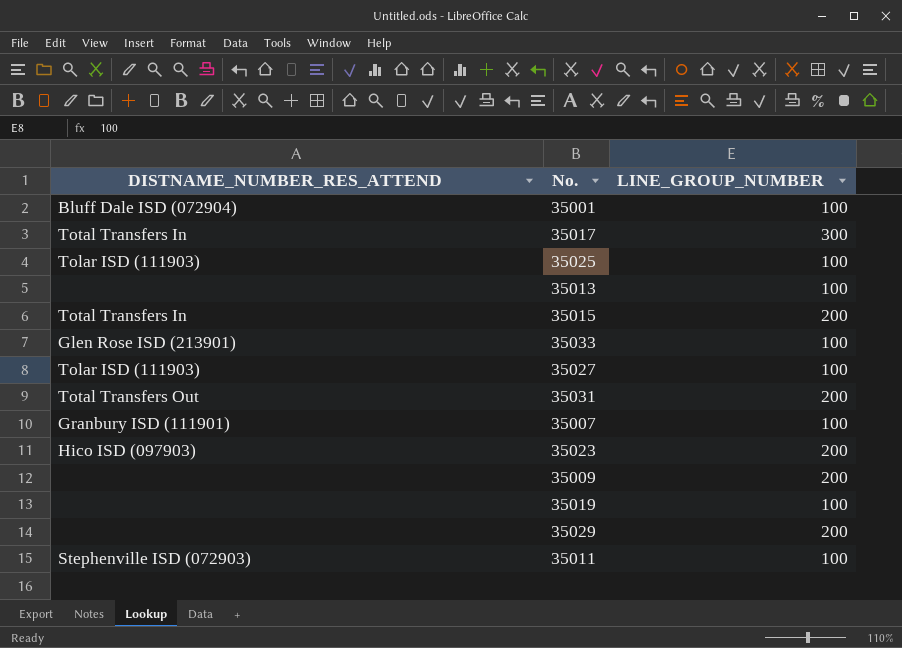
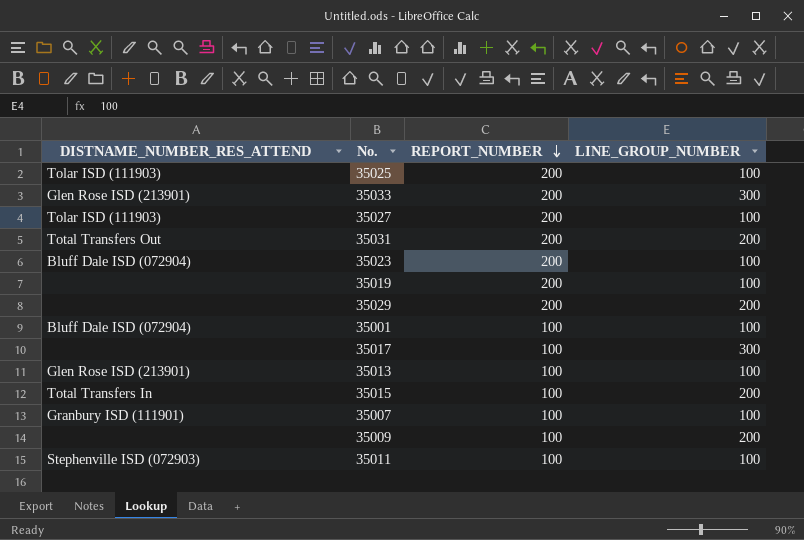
row order: none -> REPORT_NUMBER descending
column REPORT_NUMBER | position: none -> 3
35033 | LINE_GROUP_NUMBER: 100 -> 300
35023 | DISTNAME_NUMBER_RES_ATTEND: Hico ISD (097903) -> Bluff Dale ISD (072904)
35023 | LINE_GROUP_NUMBER: 200 -> 100
35017 | DISTNAME_NUMBER_RES_ATTEND: Total Transfers In -> none
35013 | DISTNAME_NUMBER_RES_ATTEND: none -> Glen Rose ISD (213901)

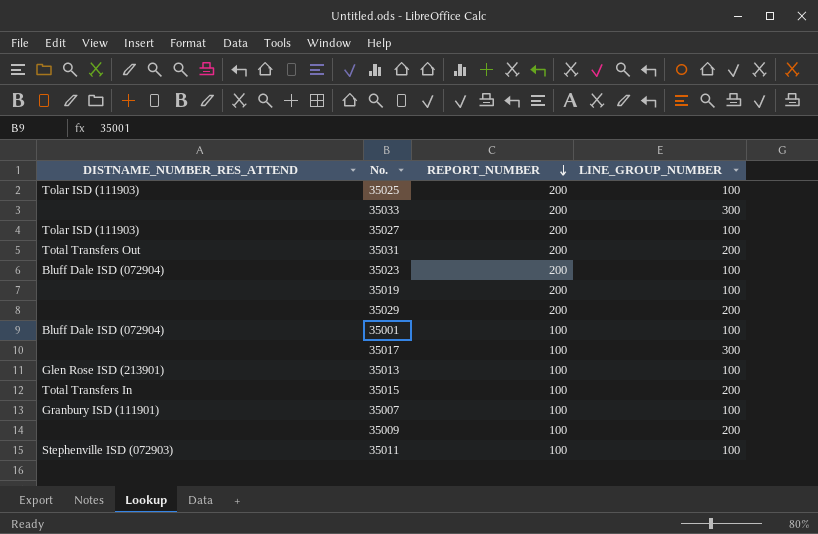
35033 | DISTNAME_NUMBER_RES_ATTEND: Glen Rose ISD (213901) -> none

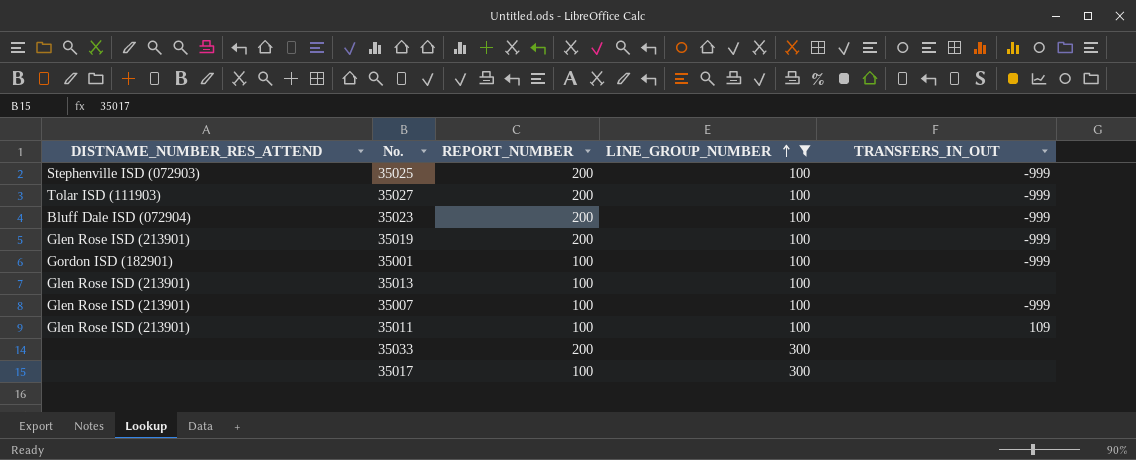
filter: none -> LINE_GROUP_NUMBER != 200
row order: REPORT_NUMBER descending -> LINE_GROUP_NUMBER ascending
column TRANSFERS_IN_OUT | position: none -> 5
35025 | DISTNAME_NUMBER_RES_ATTEND: Tolar ISD (111903) -> Stephenville ISD (072903)
35019 | DISTNAME_NUMBER_RES_ATTEND: none -> Glen Rose ISD (213901)
35001 | DISTNAME_NUMBER_RES_ATTEND: Bluff Dale ISD (072904) -> Gordon ISD (182901)
35007 | DISTNAME_NUMBER_RES_ATTEND: Granbury ISD (111901) -> Glen Rose ISD (213901)
35011 | DISTNAME_NUMBER_RES_ATTEND: Stephenville ISD (072903) -> Glen Rose ISD (213901)

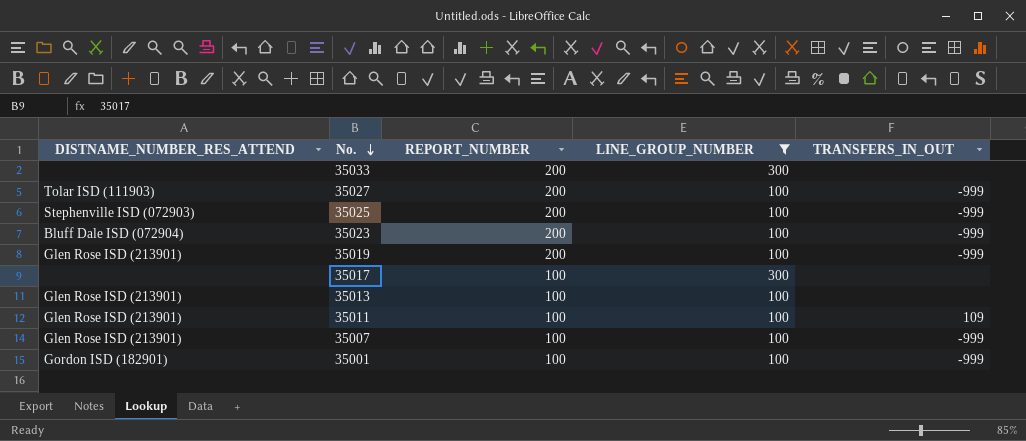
row order: LINE_GROUP_NUMBER ascending -> No. descending

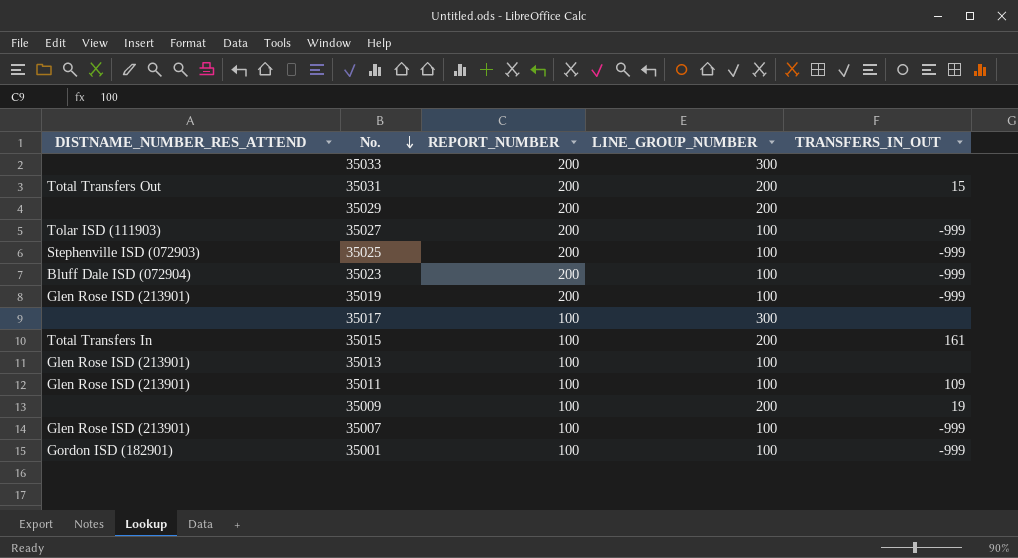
filter: LINE_GROUP_NUMBER != 200 -> none

